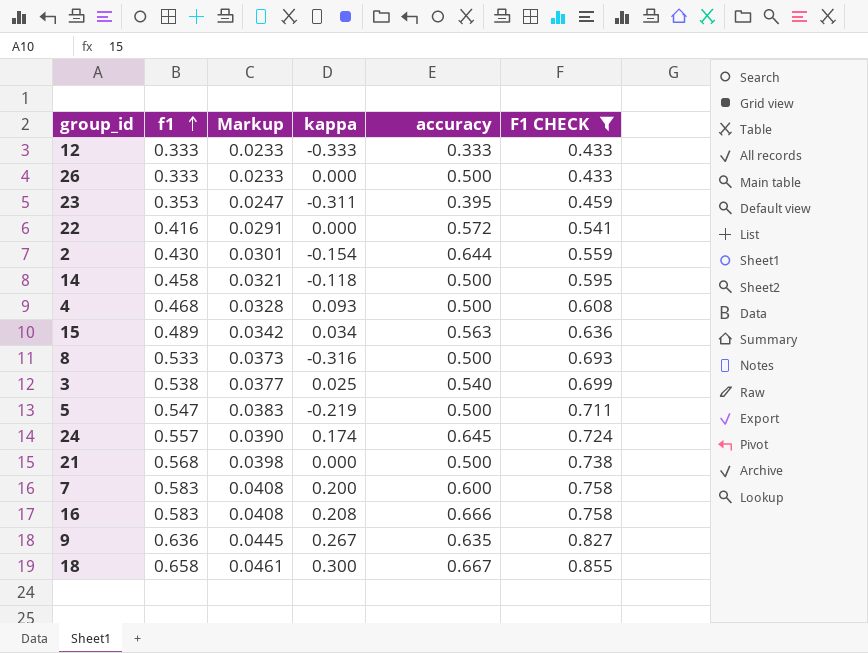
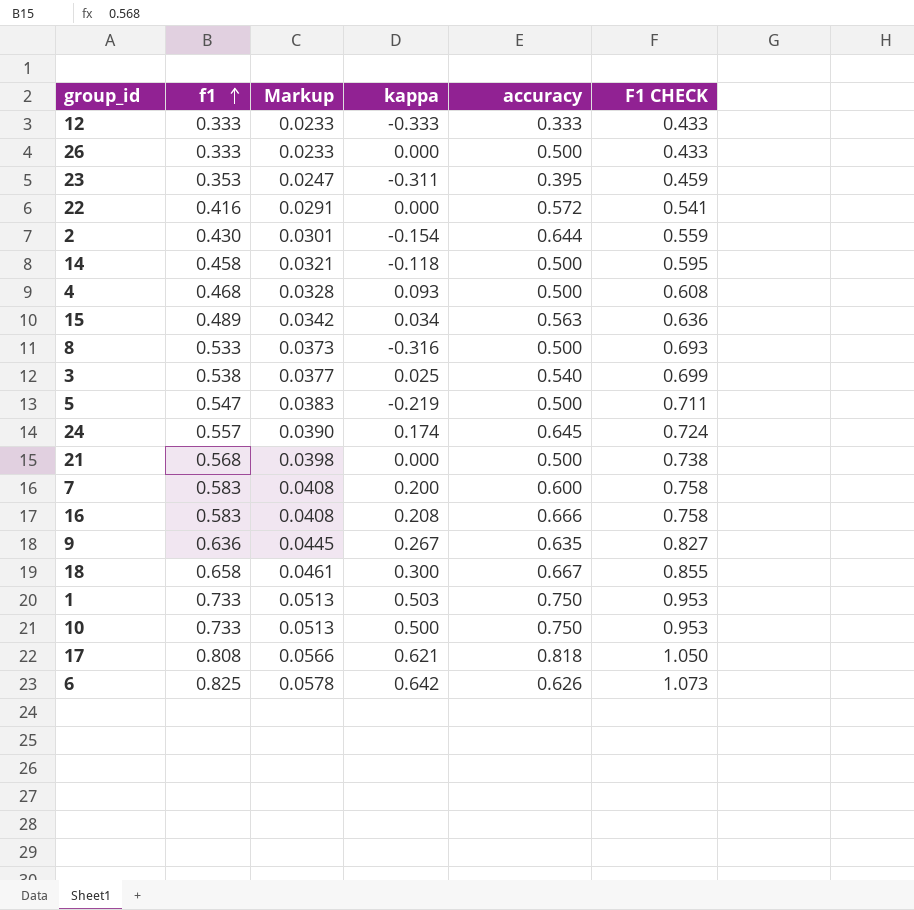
filter: F1 CHECK <= 0.855 -> none

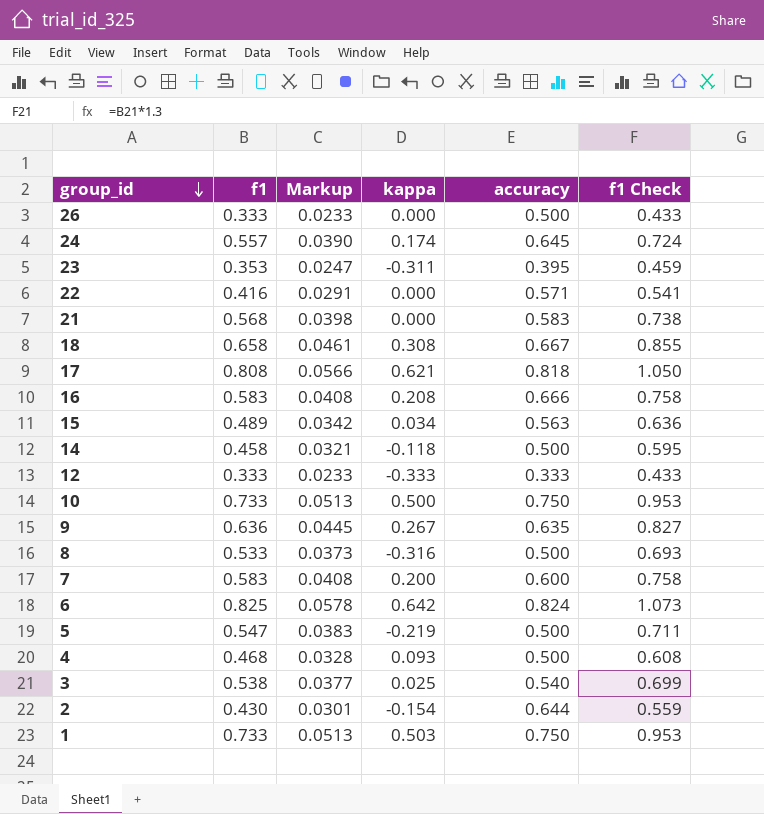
row order: f1 ascending -> group_id descending
column name: F1 CHECK -> f1 Check
22 | accuracy: 0.572 -> 0.571
21 | accuracy: 0.500 -> 0.583
18 | kappa: 0.300 -> 0.308
6 | accuracy: 0.626 -> 0.824

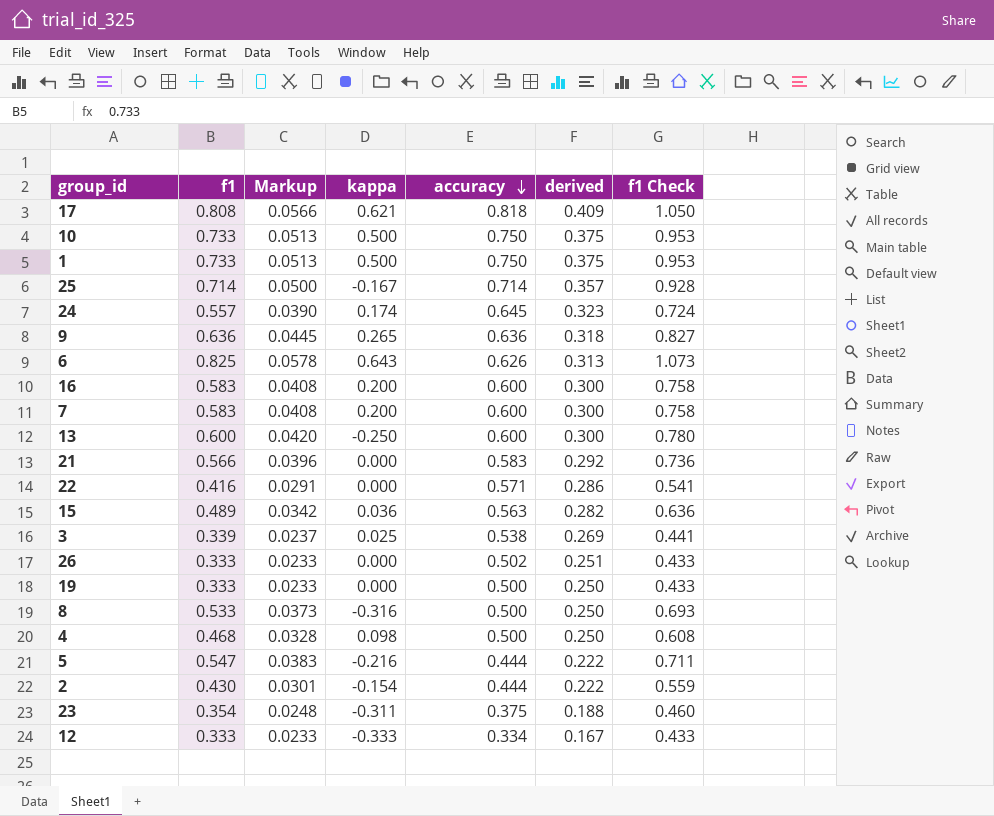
row order: group_id descending -> accuracy descending
column derived | formula: none -> [accuracy] * 0.5
row 18: 0.658 | 0.0461 | 0.308 | 0.667 | 0.855 -> none
row 14: 0.458 | 0.0321 | -0.118 | 0.500 | 0.595 -> none
1 | kappa: 0.503 -> 0.500
row 25: none -> 0.714 | 0.0500 | -0.167 | 0.714 | 0.357 | 0.928
9 | kappa: 0.267 -> 0.265
9 | accuracy: 0.635 -> 0.636
6 | kappa: 0.642 -> 0.643
6 | accuracy: 0.824 -> 0.626
16 | kappa: 0.208 -> 0.200
16 | accuracy: 0.666 -> 0.600
row 13: none -> 0.600 | 0.0420 | -0.250 | 0.600 | 0.300 | 0.780
21 | f1: 0.568 -> 0.566
21 | Markup: 0.0398 -> 0.0396
21 | f1 Check: 0.738 -> 0.736
15 | kappa: 0.034 -> 0.036
3 | f1: 0.538 -> 0.339
3 | Markup: 0.0377 -> 0.0237
3 | accuracy: 0.540 -> 0.538
3 | f1 Check: 0.699 -> 0.441
26 | accuracy: 0.500 -> 0.502
row 19: none -> 0.333 | 0.0233 | 0.000 | 0.500 | 0.250 | 0.433
4 | kappa: 0.093 -> 0.098
5 | kappa: -0.219 -> -0.216
5 | accuracy: 0.500 -> 0.444
2 | accuracy: 0.644 -> 0.444
23 | f1: 0.353 -> 0.354
23 | Markup: 0.0247 -> 0.0248
23 | accuracy: 0.395 -> 0.375
23 | f1 Check: 0.459 -> 0.460
12 | accuracy: 0.333 -> 0.334

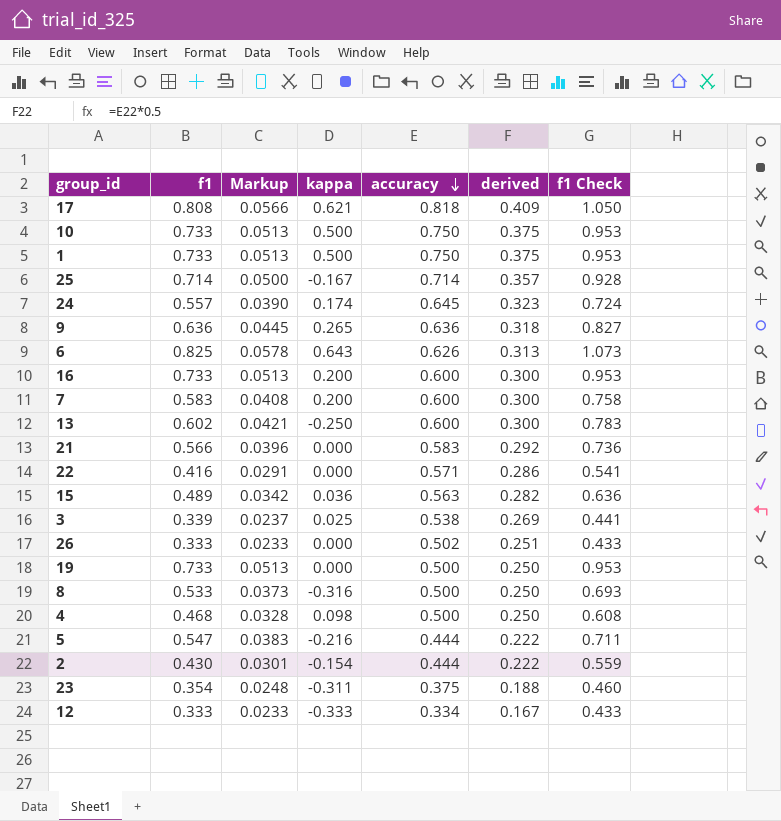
16 | f1: 0.583 -> 0.733
16 | Markup: 0.0408 -> 0.0513
16 | f1 Check: 0.758 -> 0.953
13 | f1: 0.600 -> 0.602
13 | Markup: 0.0420 -> 0.0421
13 | f1 Check: 0.780 -> 0.783
19 | f1: 0.333 -> 0.733
19 | Markup: 0.0233 -> 0.0513
19 | f1 Check: 0.433 -> 0.953

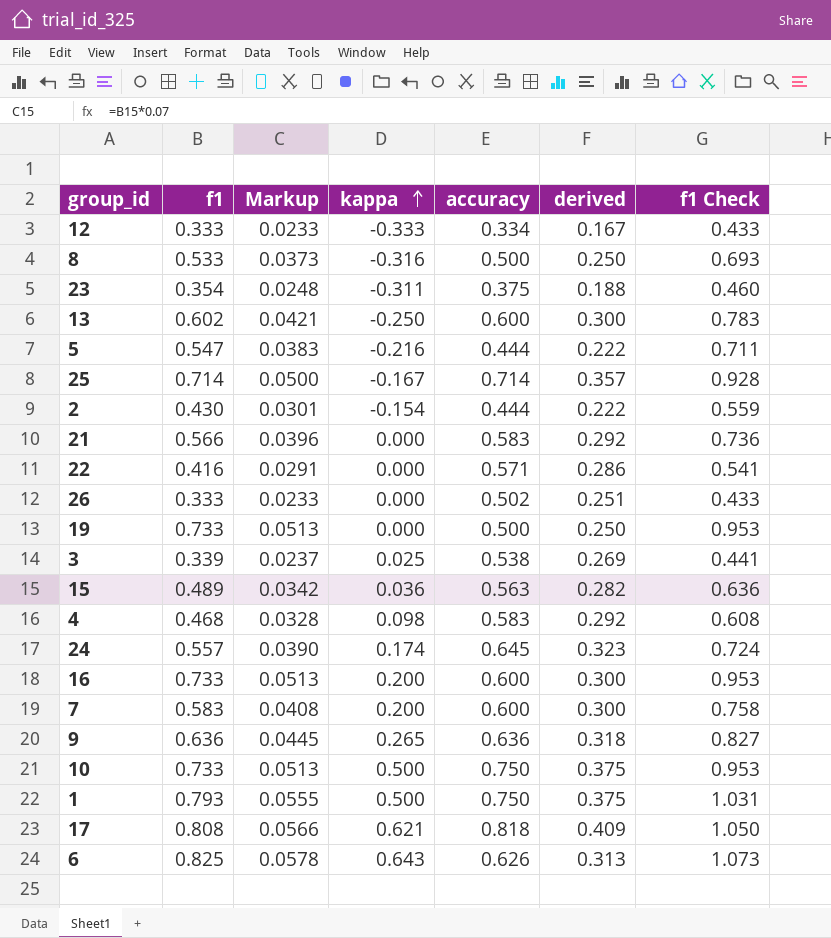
row order: accuracy descending -> kappa ascending
4 | accuracy: 0.500 -> 0.583
4 | derived: 0.250 -> 0.292
1 | f1: 0.733 -> 0.793
1 | Markup: 0.0513 -> 0.0555
1 | f1 Check: 0.953 -> 1.031

